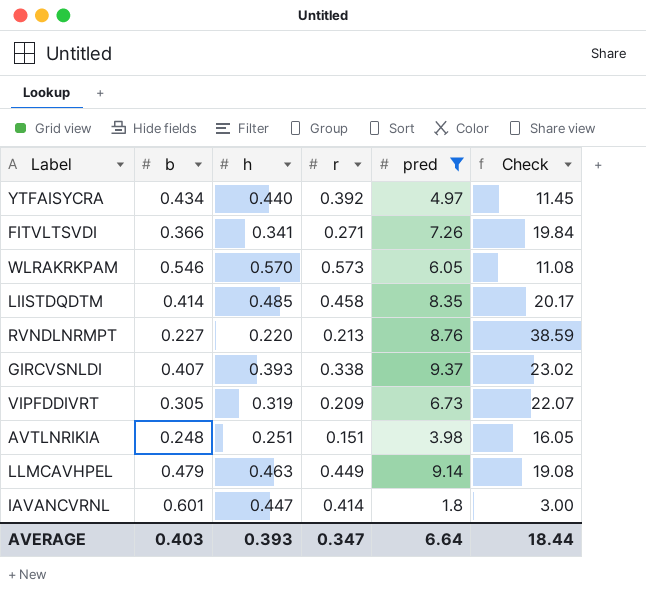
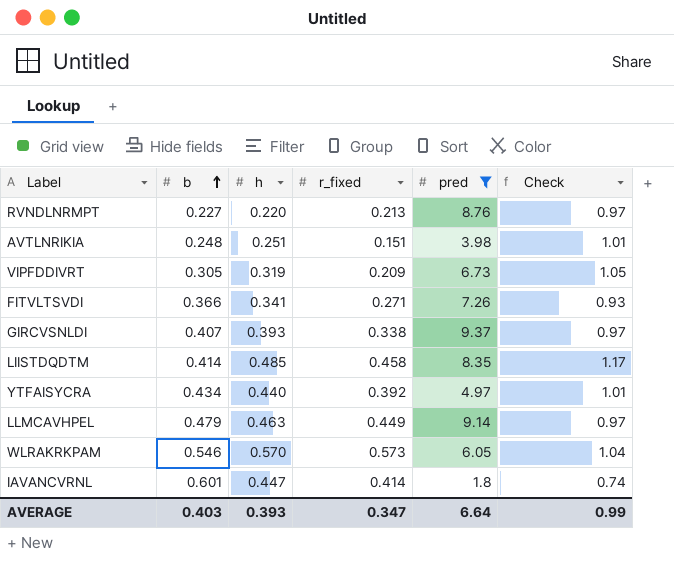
row order: none -> b ascending
column name: r -> r_fixed
column Check | formula: [pred] / [b] -> [h] / [b]
AVERAGE | Check: 18.44 -> 0.99

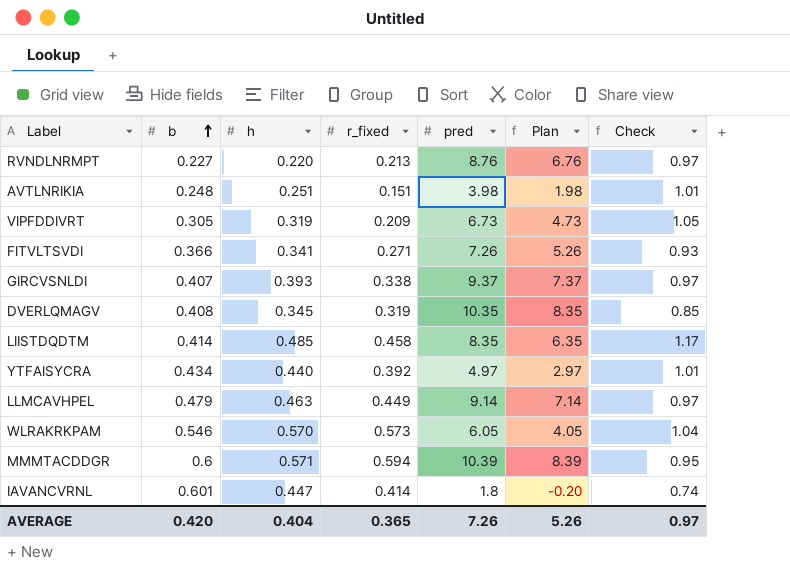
filter: pred <= 9.37 -> none
column Plan | formula: none -> [pred] - 2
AVERAGE | b: 0.403 -> 0.420
AVERAGE | h: 0.393 -> 0.404
AVERAGE | r_fixed: 0.347 -> 0.365
AVERAGE | pred: 6.64 -> 7.26
AVERAGE | Check: 0.99 -> 0.97

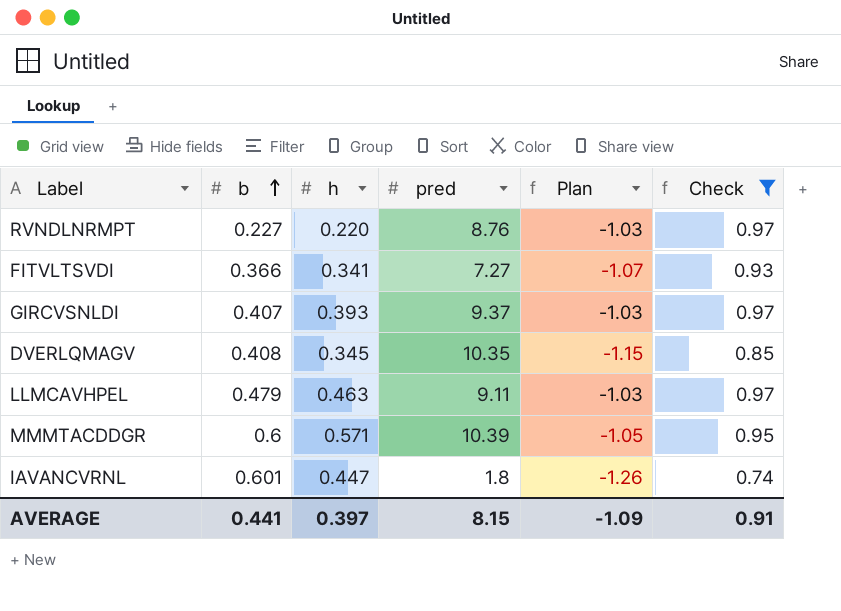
filter: none -> Check <= 0.97
column r_fixed | position: 4 -> none
column Plan | formula: [pred] - 2 -> [Check] - 2
FITVLTSVDI | pred: 7.26 -> 7.27
LLMCAVHPEL | pred: 9.14 -> 9.11
AVERAGE | b: 0.420 -> 0.441
AVERAGE | h: 0.404 -> 0.397
AVERAGE | pred: 7.26 -> 8.15
AVERAGE | Plan: 5.26 -> -1.09
AVERAGE | Check: 0.97 -> 0.91

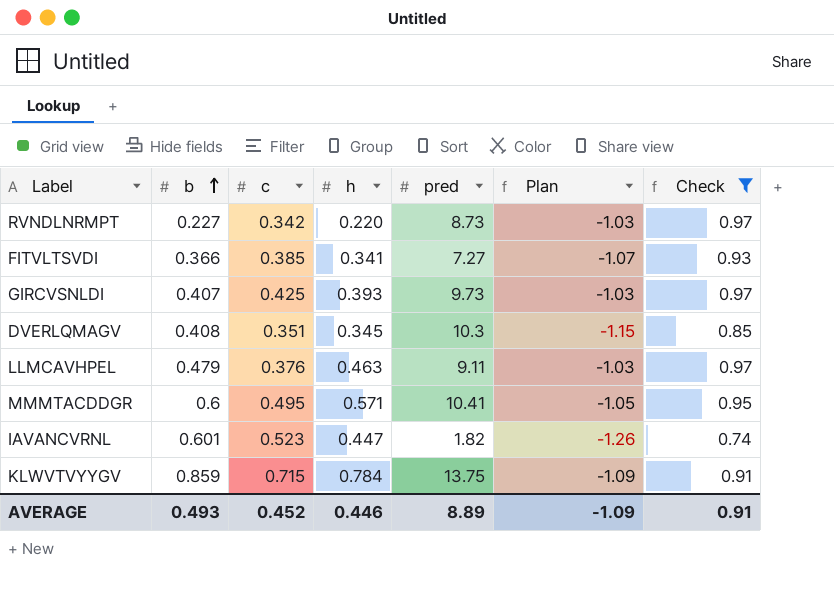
column c | position: none -> 3
RVNDLNRMPT | pred: 8.76 -> 8.73
GIRCVSNLDI | pred: 9.37 -> 9.73
DVERLQMAGV | pred: 10.35 -> 10.3
MMMTACDDGR | pred: 10.39 -> 10.41
IAVANCVRNL | pred: 1.8 -> 1.82
row KLWVTVYYGV: none -> 0.859 | 0.715 | 0.784 | 13.75 | -1.09 | 0.91
AVERAGE | b: 0.441 -> 0.493
AVERAGE | h: 0.397 -> 0.446
AVERAGE | pred: 8.15 -> 8.89

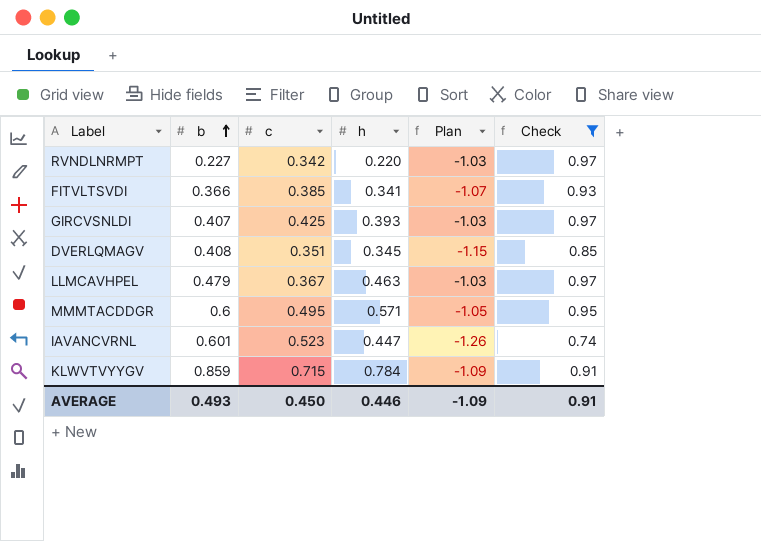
column pred | position: 5 -> none
LLMCAVHPEL | c: 0.376 -> 0.367
AVERAGE | c: 0.452 -> 0.450

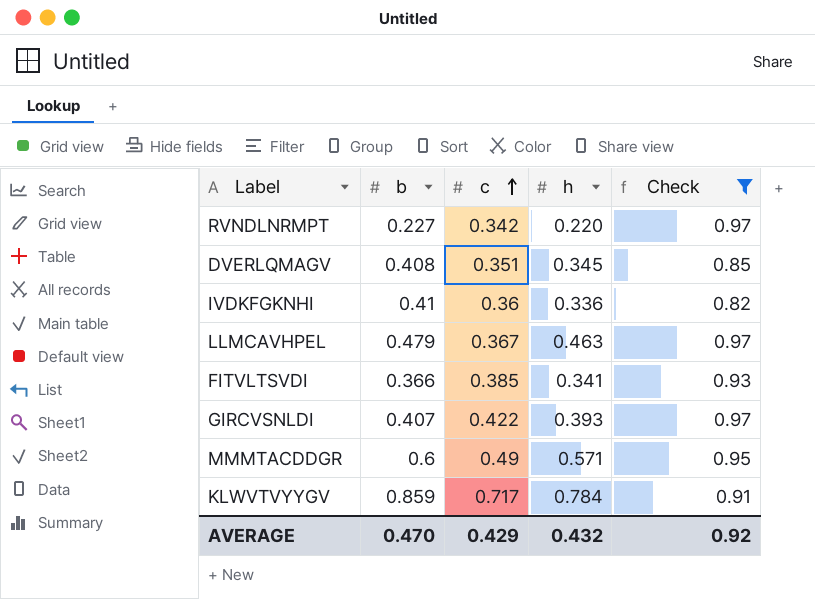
row order: b ascending -> c ascending
column Plan | formula: [Check] - 2 -> none
row IAVANCVRNL: 0.601 | 0.523 | 0.447 | -1.26 | 0.74 -> none
row IVDKFGKNHI: none -> 0.41 | 0.36 | 0.336 | 0.82
GIRCVSNLDI | c: 0.425 -> 0.422
MMMTACDDGR | c: 0.495 -> 0.49
KLWVTVYYGV | c: 0.715 -> 0.717
AVERAGE | b: 0.493 -> 0.470
AVERAGE | c: 0.450 -> 0.429
AVERAGE | h: 0.446 -> 0.432
AVERAGE | Check: 0.91 -> 0.92

